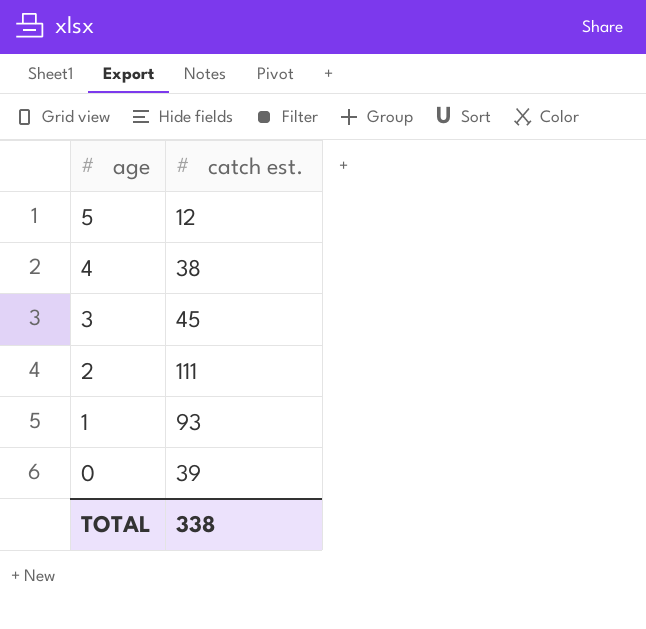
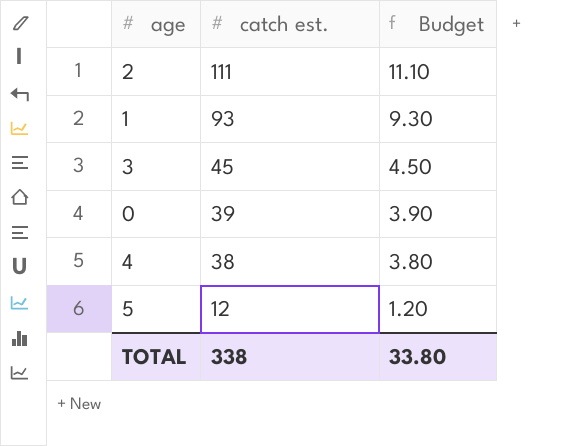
row order: age descending -> catch est. descending
column Budget | formula: none -> [catch est.] * 0.1

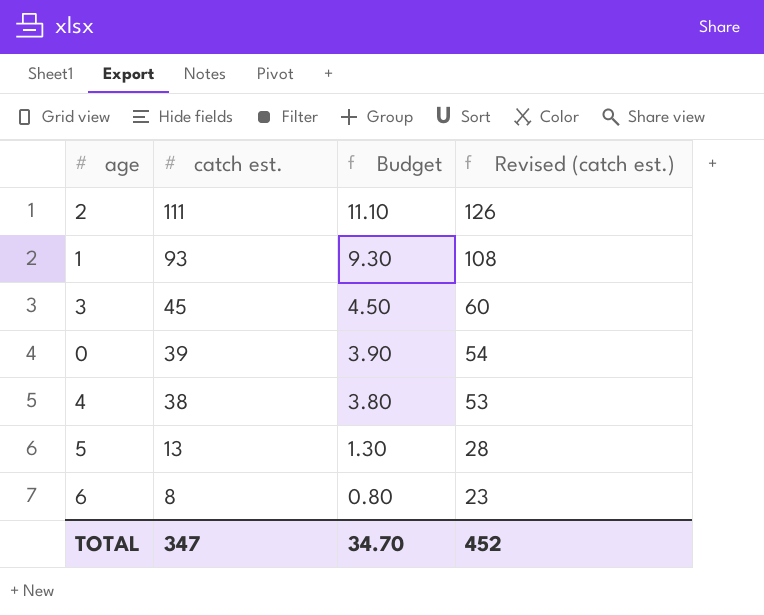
column Revised (catch est.) | formula: none -> [catch est.] + 15
5 | catch est.: 12 -> 13
5 | Budget: 1.20 -> 1.30
row 6: none -> 8 | 0.80 | 23
TOTAL | catch est.: 338 -> 347
TOTAL | Budget: 33.80 -> 34.70

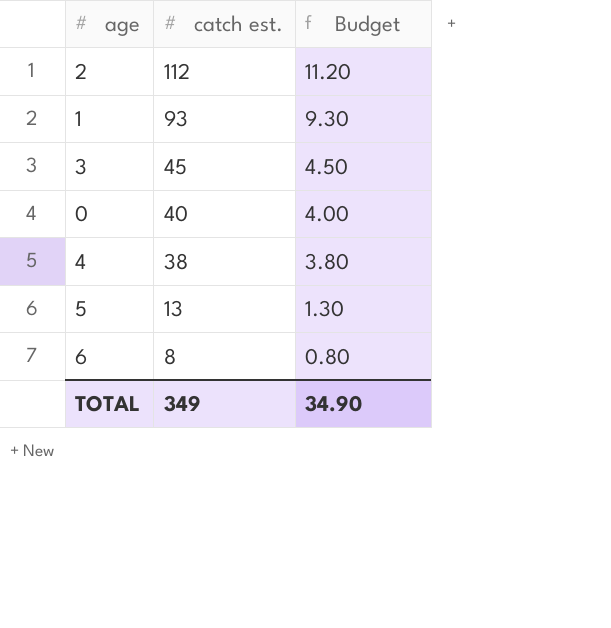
column Revised (catch est.) | formula: [catch est.] + 15 -> none
2 | catch est.: 111 -> 112
2 | Budget: 11.10 -> 11.20
0 | catch est.: 39 -> 40
0 | Budget: 3.90 -> 4.00
TOTAL | catch est.: 347 -> 349
TOTAL | Budget: 34.70 -> 34.90

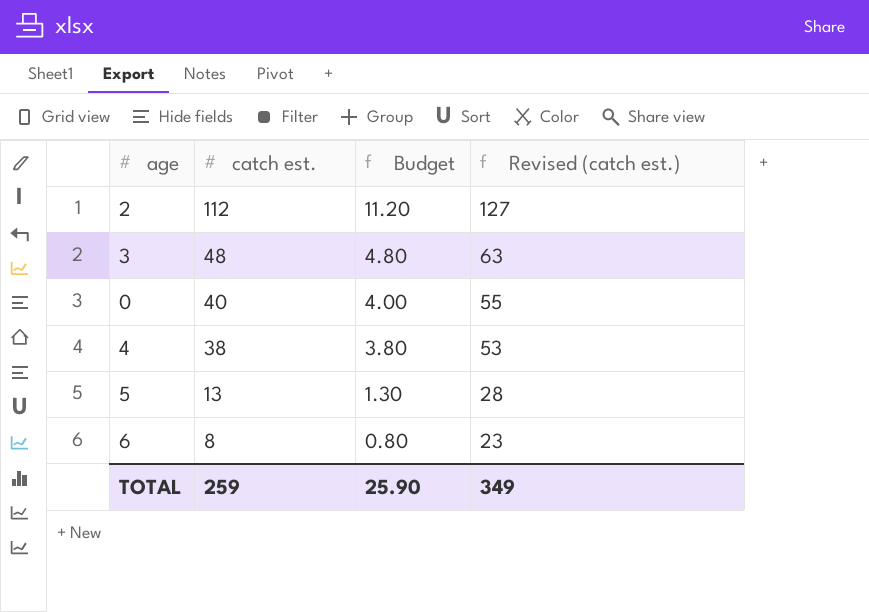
column Revised (catch est.) | formula: none -> [catch est.] + 15
row 1: 93 | 9.30 -> none
3 | catch est.: 45 -> 48
3 | Budget: 4.50 -> 4.80
TOTAL | catch est.: 349 -> 259
TOTAL | Budget: 34.90 -> 25.90

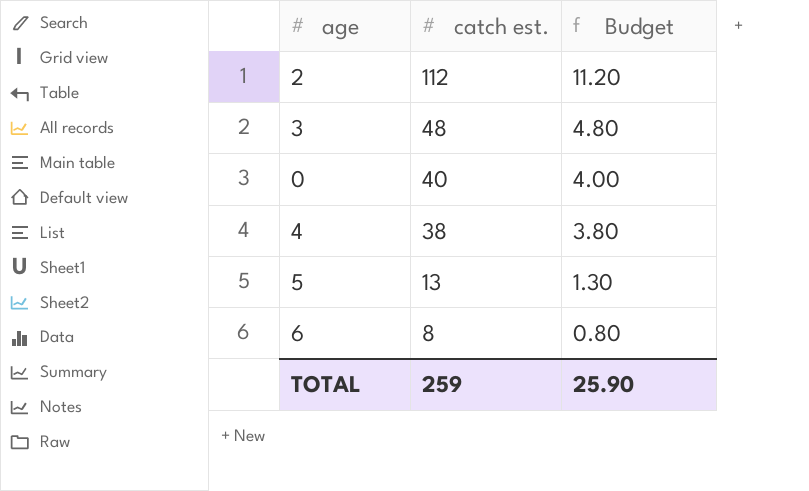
column Revised (catch est.) | formula: [catch est.] + 15 -> none

